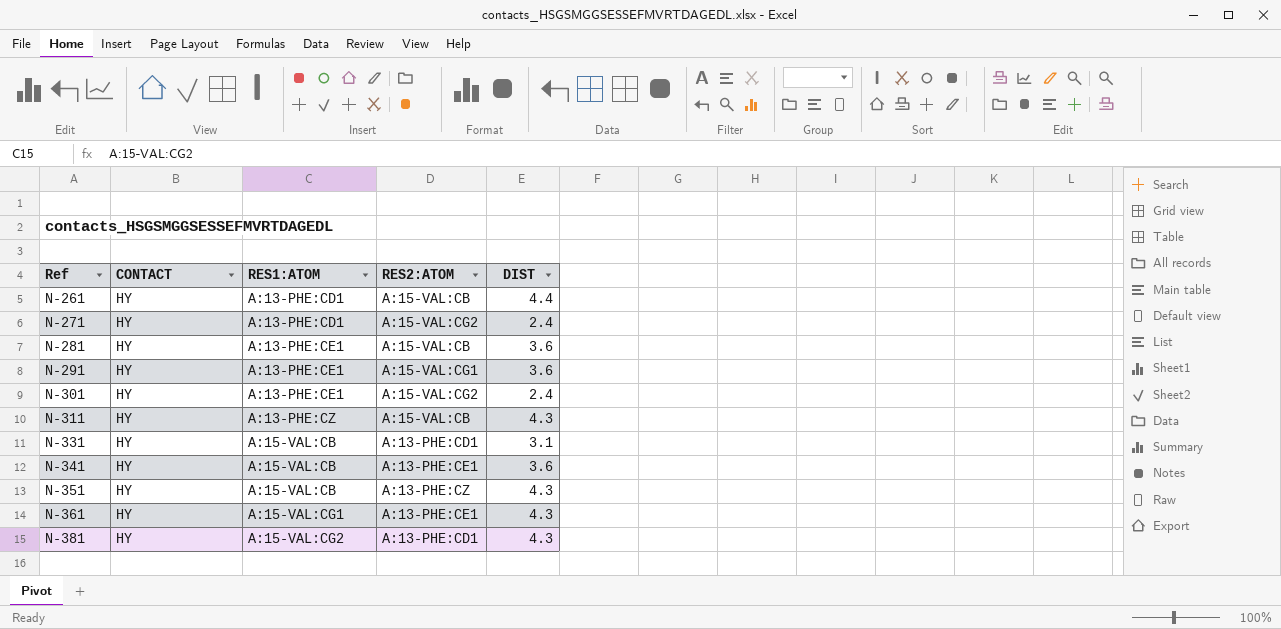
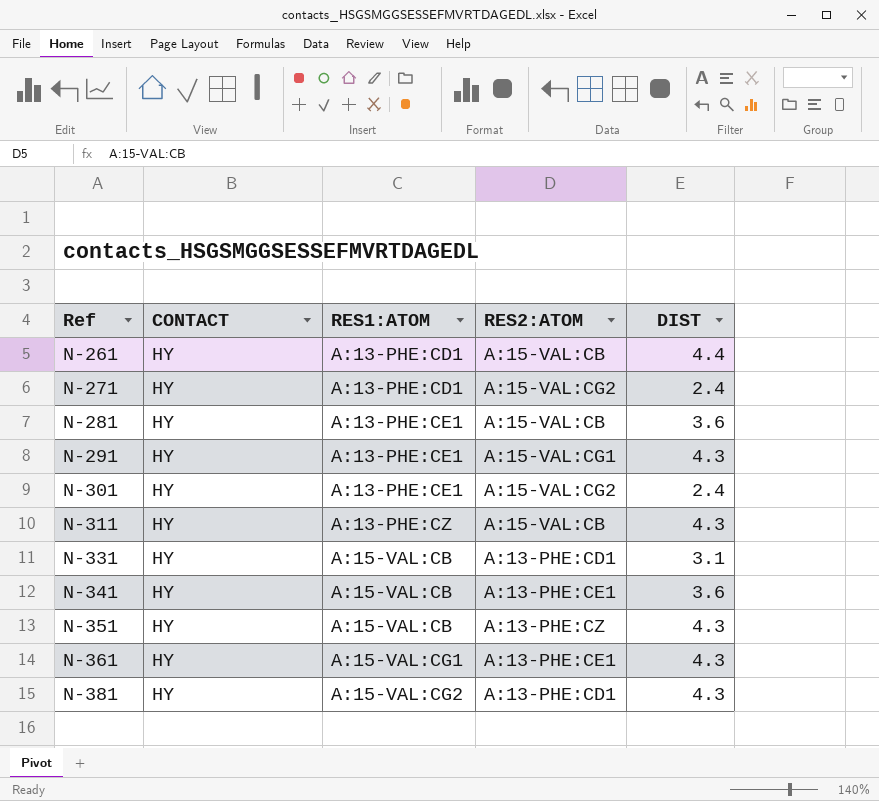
N-291 | DIST: 3.6 -> 4.3

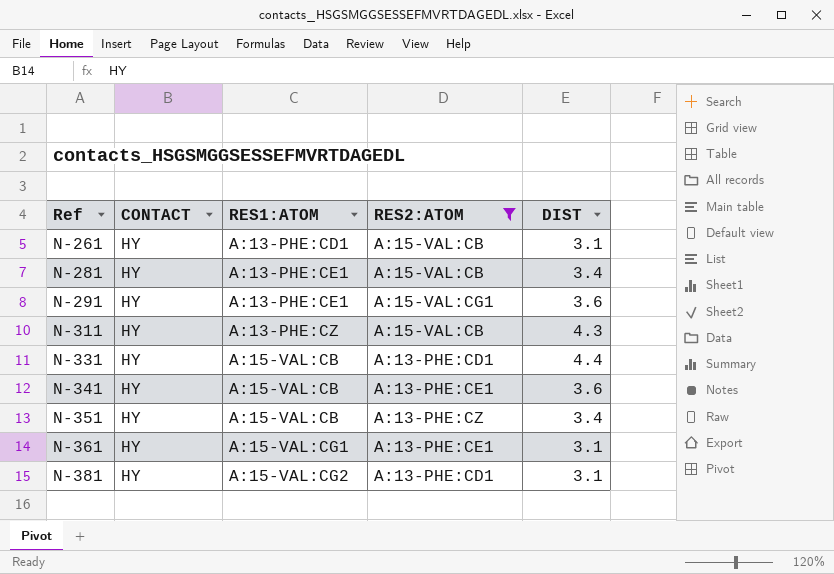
filter: none -> RES2:ATOM != A:15-VAL:CG2
N-261 | DIST: 4.4 -> 3.1
N-281 | DIST: 3.6 -> 3.4
N-291 | DIST: 4.3 -> 3.6
N-331 | DIST: 3.1 -> 4.4
N-351 | DIST: 4.3 -> 3.4
N-361 | DIST: 4.3 -> 3.1
N-381 | DIST: 4.3 -> 3.1

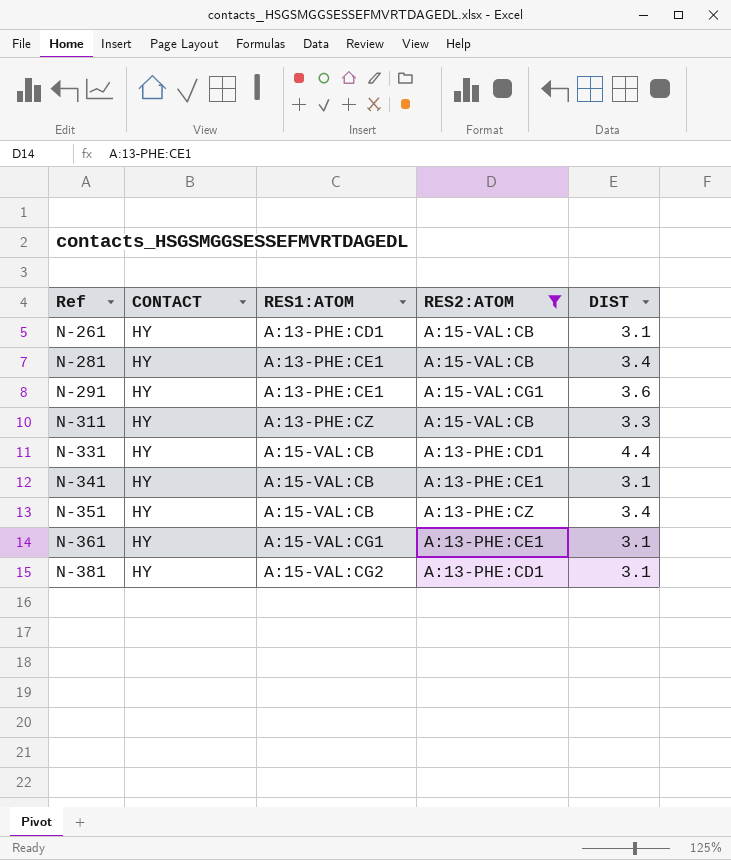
N-311 | DIST: 4.3 -> 3.3
N-341 | DIST: 3.6 -> 3.1

